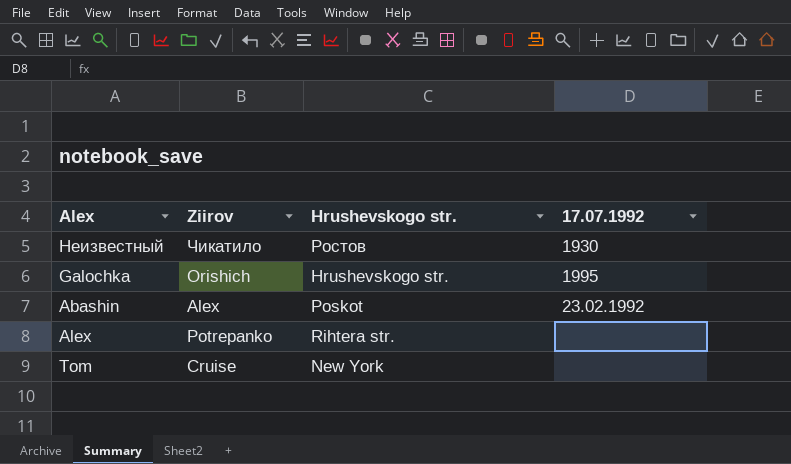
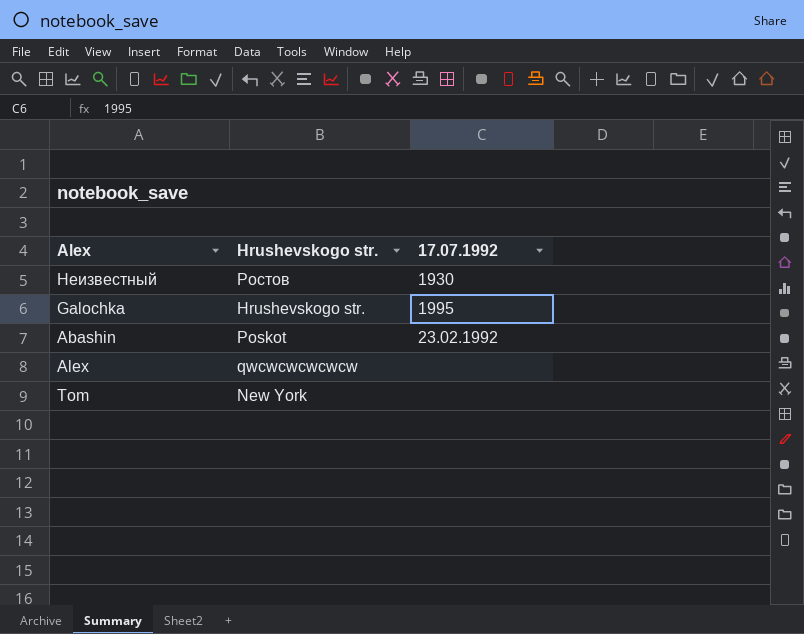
column Ziirov | position: 2 -> none
Alex | Hrushevskogo str.: Rihtera str. -> qwcwcwcwcwcw

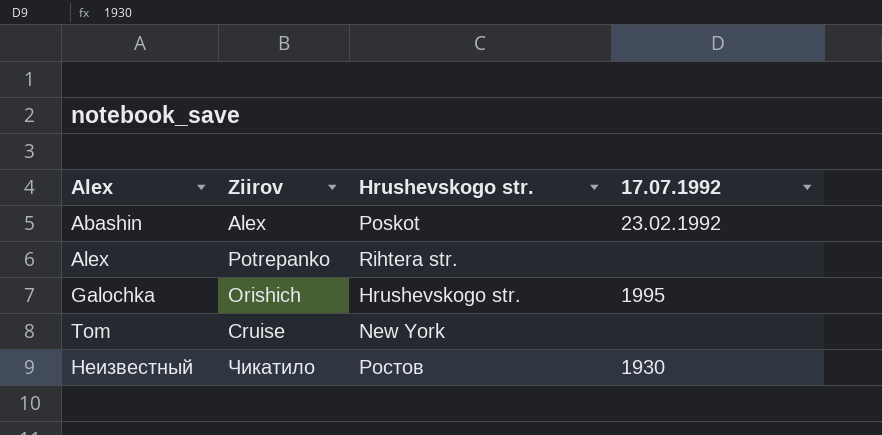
row order: none -> Alex ascending
column Ziirov | position: none -> 2
Alex | Hrushevskogo str.: qwcwcwcwcwcw -> Rihtera str.

